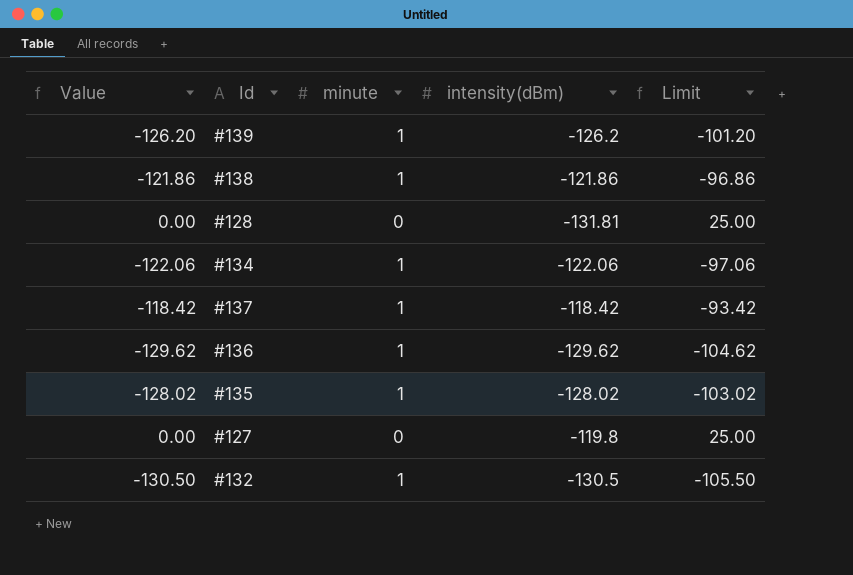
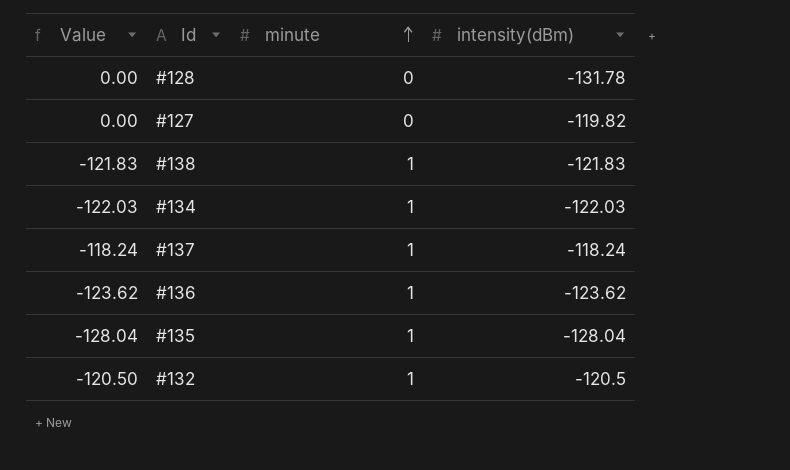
row order: none -> minute ascending
column Limit | formula: [Value] + 25 -> none
row #139: -126.20 | 1 | -126.2 | -101.20 -> none
#128 | intensity(dBm): -131.81 -> -131.78
#127 | intensity(dBm): -119.8 -> -119.82
#138 | Value: -121.86 -> -121.83
#138 | intensity(dBm): -121.86 -> -121.83
#134 | Value: -122.06 -> -122.03
#134 | intensity(dBm): -122.06 -> -122.03
#137 | Value: -118.42 -> -118.24
#137 | intensity(dBm): -118.42 -> -118.24
#136 | Value: -129.62 -> -123.62
#136 | intensity(dBm): -129.62 -> -123.62
#135 | Value: -128.02 -> -128.04
#135 | intensity(dBm): -128.02 -> -128.04
#132 | Value: -130.50 -> -120.50
#132 | intensity(dBm): -130.5 -> -120.5

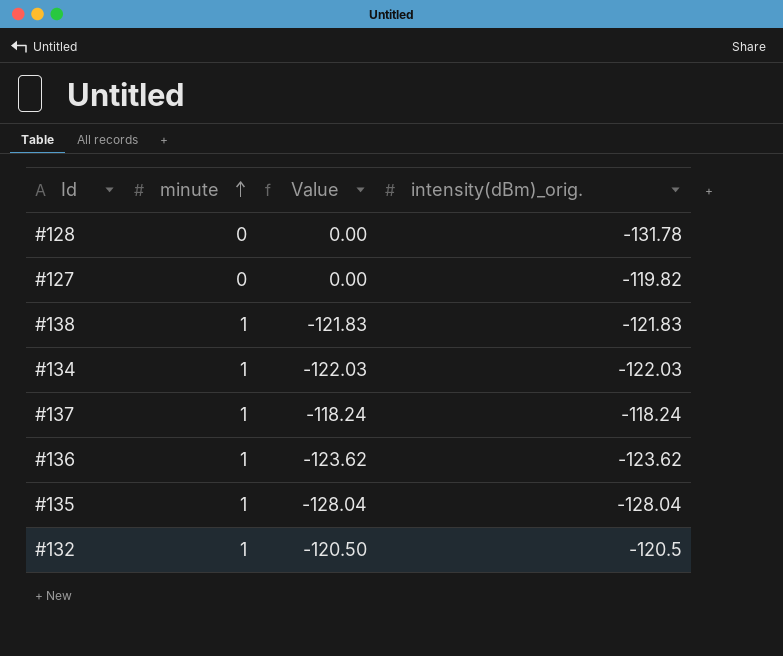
column Value | position: 1 -> 3
column name: intensity(dBm) -> intensity(dBm)_orig.

